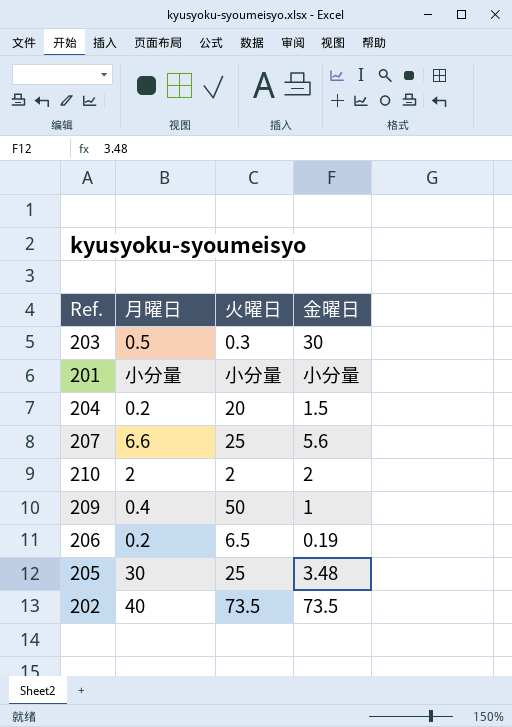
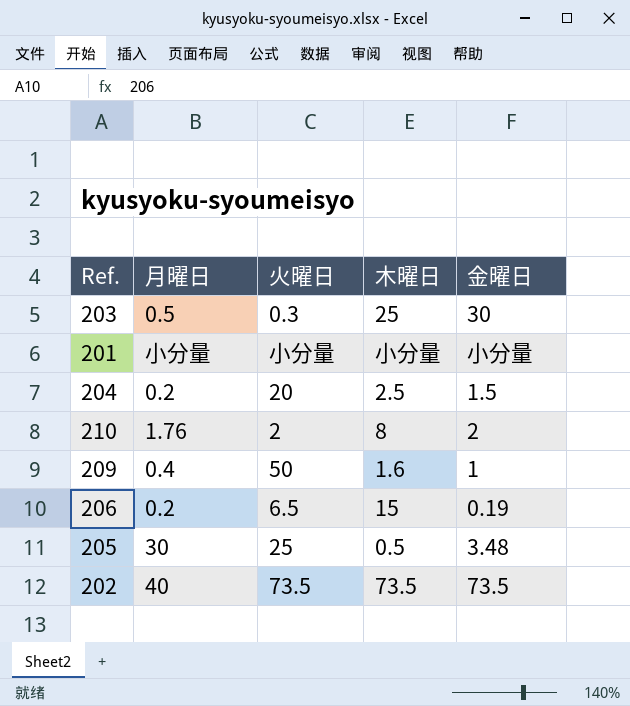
column 木曜日 | position: none -> 4
row 207: 6.6 | 25 | 5.6 -> none
210 | 月曜日: 2 -> 1.76

